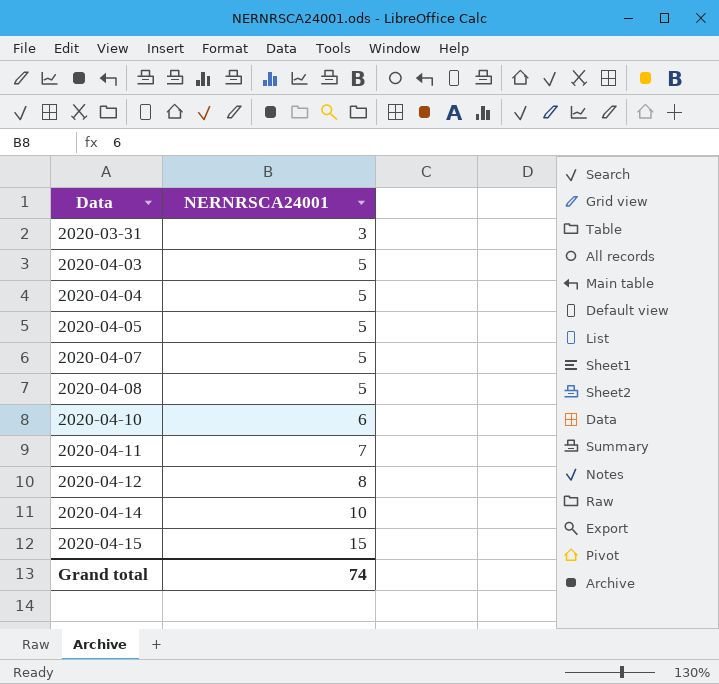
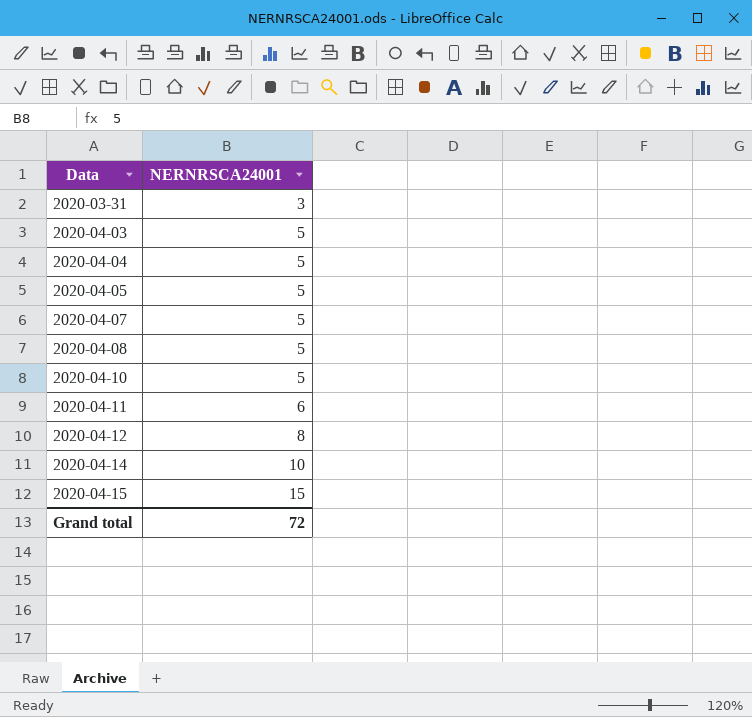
2020-04-10 | NERNRSCA24001: 6 -> 5
2020-04-11 | NERNRSCA24001: 7 -> 6
Grand total | NERNRSCA24001: 74 -> 72

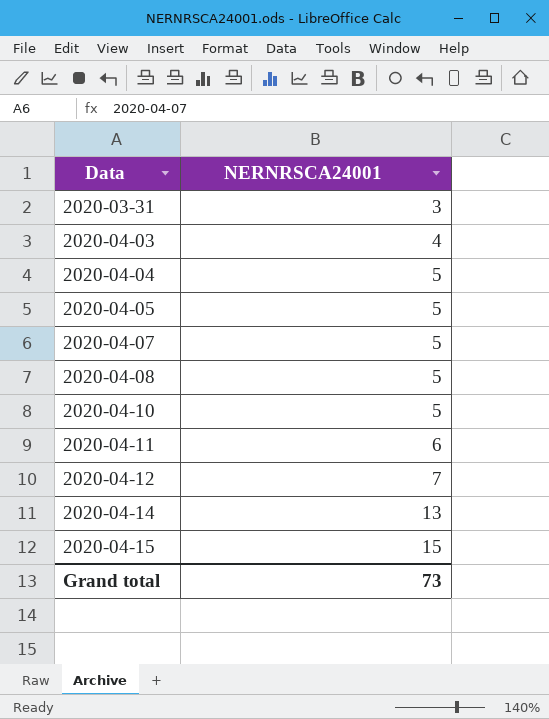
2020-04-03 | NERNRSCA24001: 5 -> 4
2020-04-12 | NERNRSCA24001: 8 -> 7
2020-04-14 | NERNRSCA24001: 10 -> 13
Grand total | NERNRSCA24001: 72 -> 73

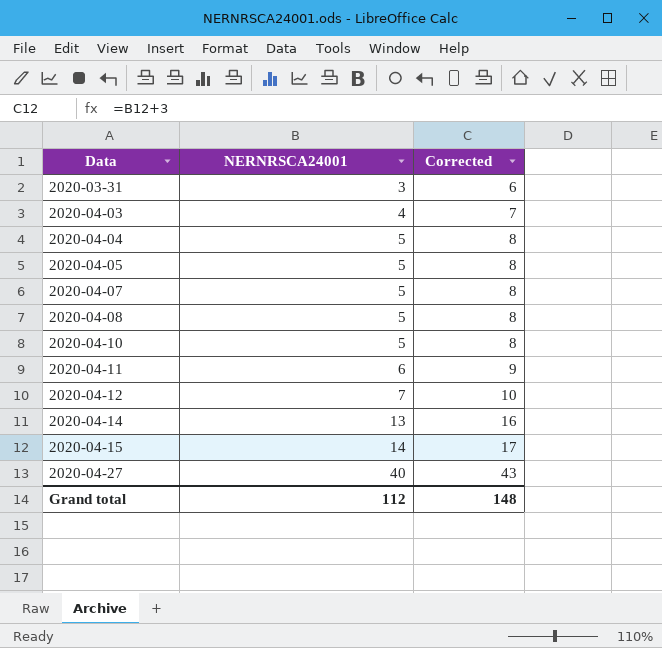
column Corrected | formula: none -> [NERNRSCA24001] + 3
2020-04-15 | NERNRSCA24001: 15 -> 14
row 2020-04-27: none -> 40 | 43
Grand total | NERNRSCA24001: 73 -> 112

